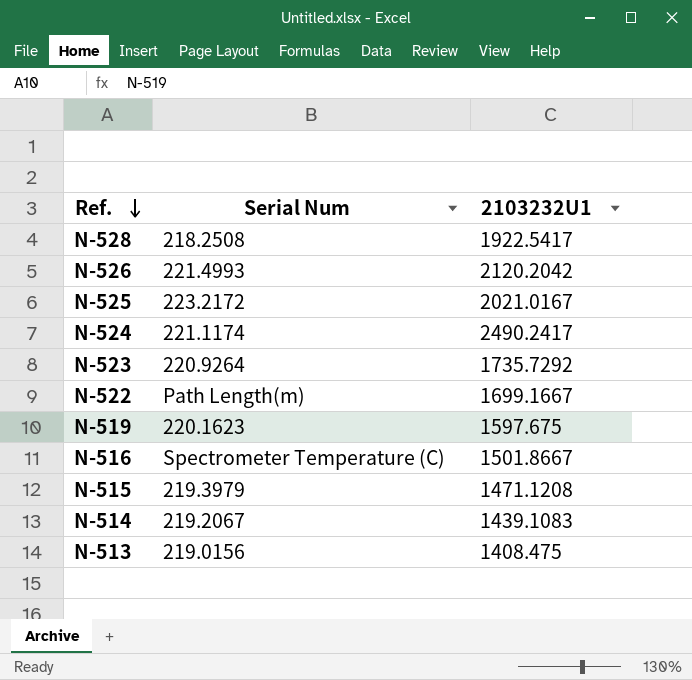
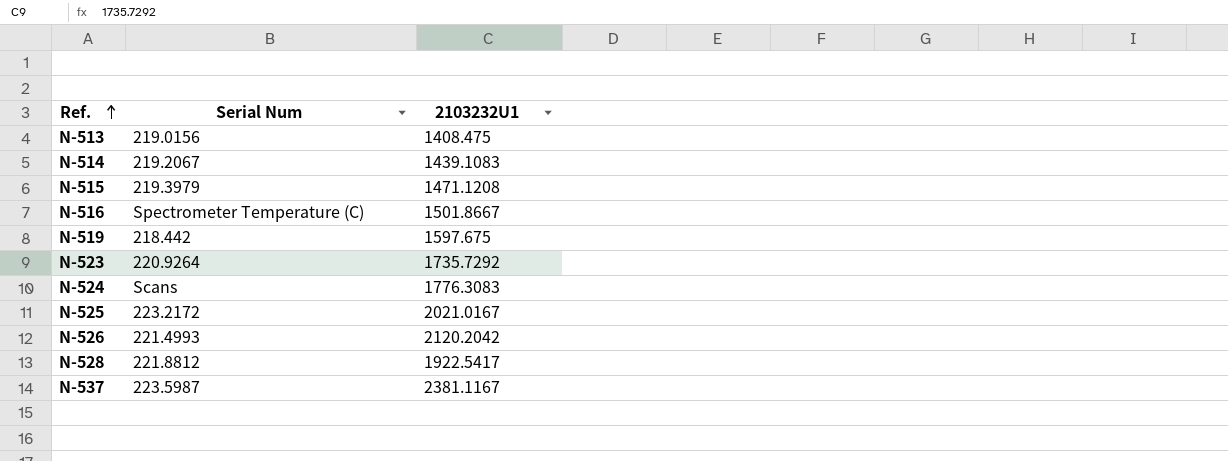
row order: Ref. descending -> Ref. ascending
row N-522: Path Length(m) | 1699.1667 -> none
N-519 | Serial Num: 220.1623 -> 218.442
N-524 | Serial Num: 221.1174 -> Scans
N-524 | 2103232U1: 2490.2417 -> 1776.3083
N-528 | Serial Num: 218.2508 -> 221.8812
row N-537: none -> 223.5987 | 2381.1167

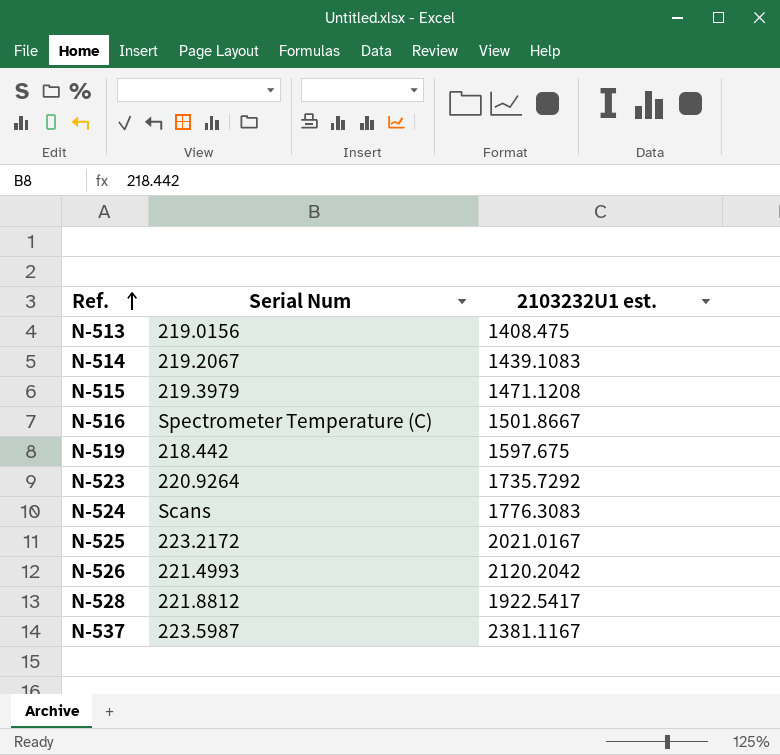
column name: 2103232U1 -> 2103232U1 est.

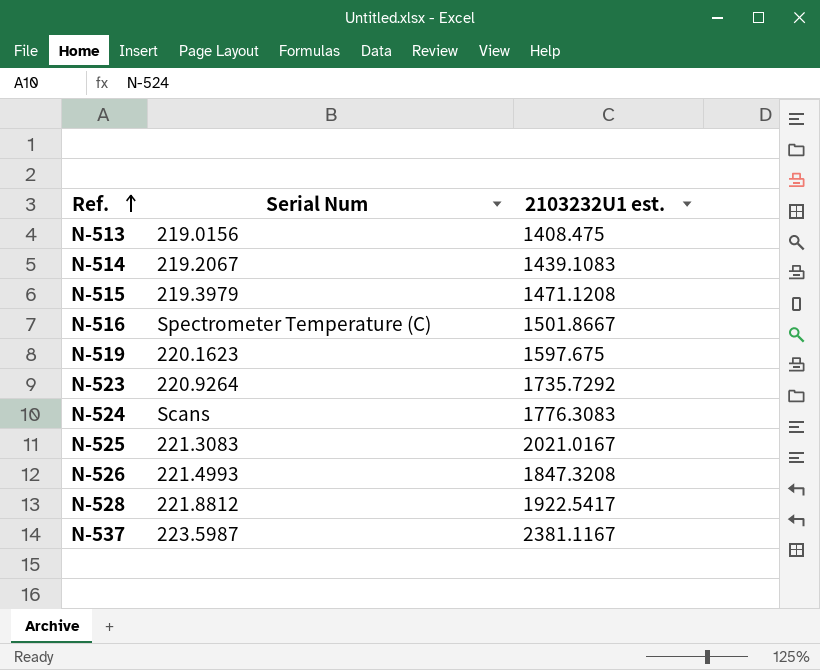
N-519 | Serial Num: 218.442 -> 220.1623
N-525 | Serial Num: 223.2172 -> 221.3083
N-526 | 2103232U1 est.: 2120.2042 -> 1847.3208

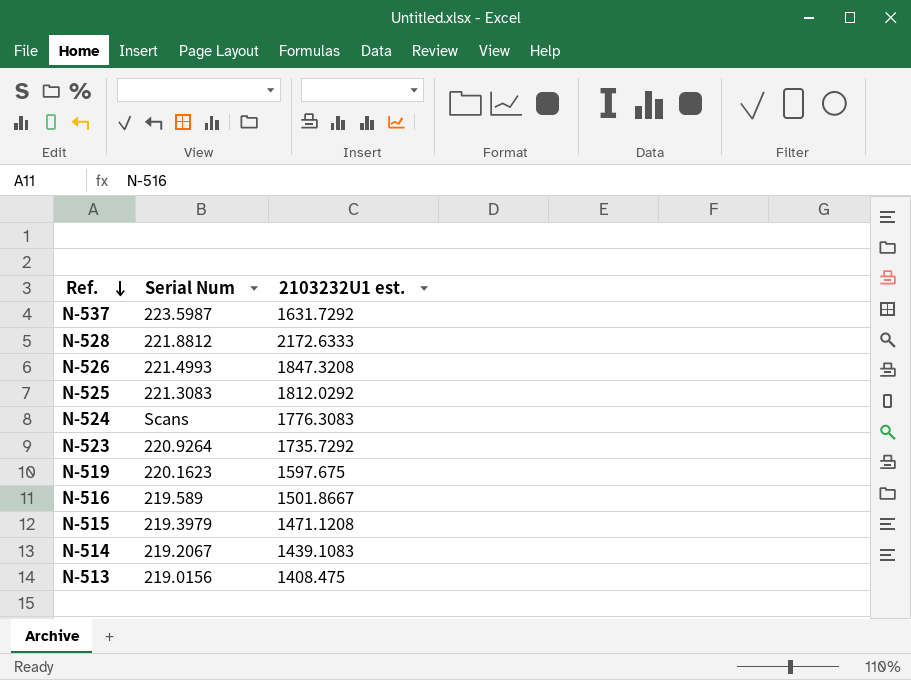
row order: Ref. ascending -> Ref. descending
N-537 | 2103232U1 est.: 2381.1167 -> 1631.7292
N-528 | 2103232U1 est.: 1922.5417 -> 2172.6333
N-525 | 2103232U1 est.: 2021.0167 -> 1812.0292
N-516 | Serial Num: Spectrometer Temperature (C) -> 219.589

